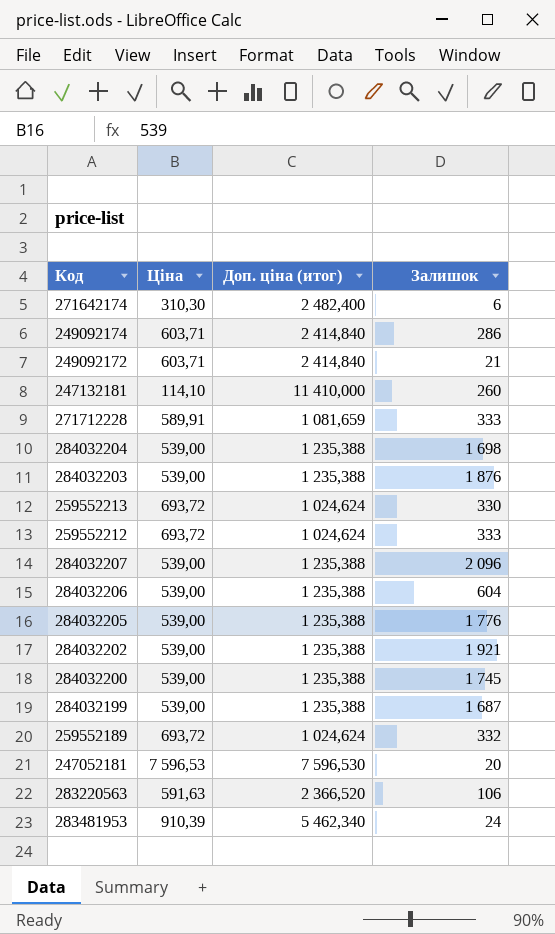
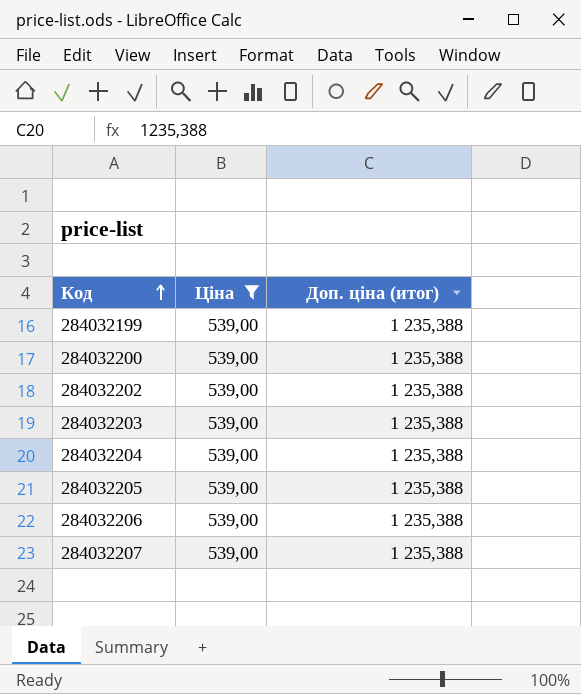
filter: none -> Ціна = 539,00
row order: none -> Код ascending
column Залишок | position: 4 -> none

